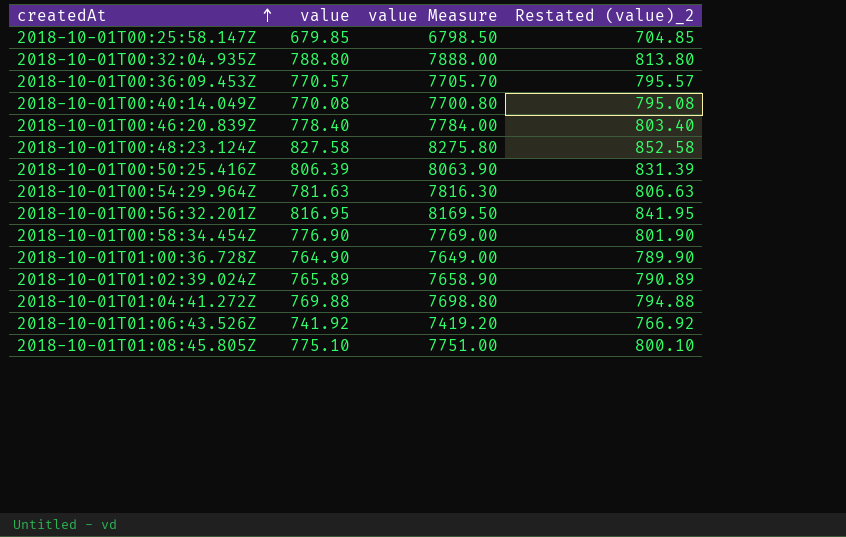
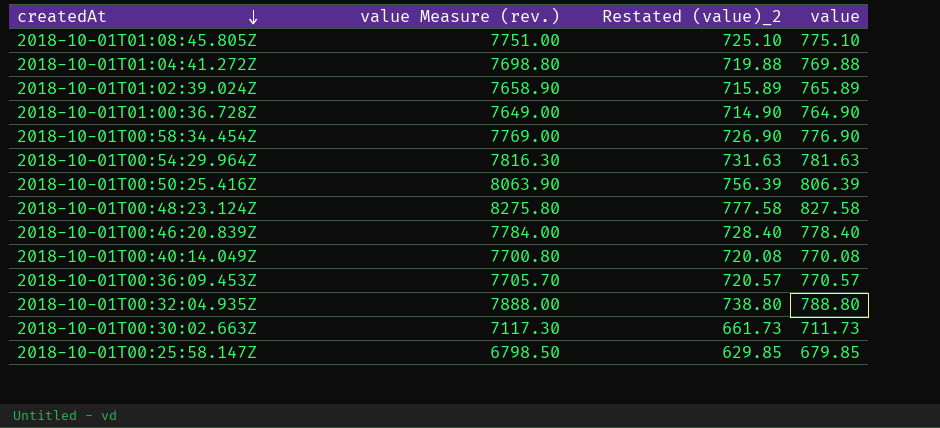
row order: createdAt ascending -> createdAt descending
column name: value Measure -> value Measure (rev.)
column Restated (value)_2 | formula: [value] + 25 -> [value] - 50
column value | position: 2 -> 4
row 2018-10-01T00:56:32.201Z: 816.95 | 8169.50 | 841.95 -> none
row 2018-10-01T01:06:43.526Z: 741.92 | 7419.20 | 766.92 -> none
row 2018-10-01T00:30:02.663Z: none -> 7117.30 | 661.73 | 711.73

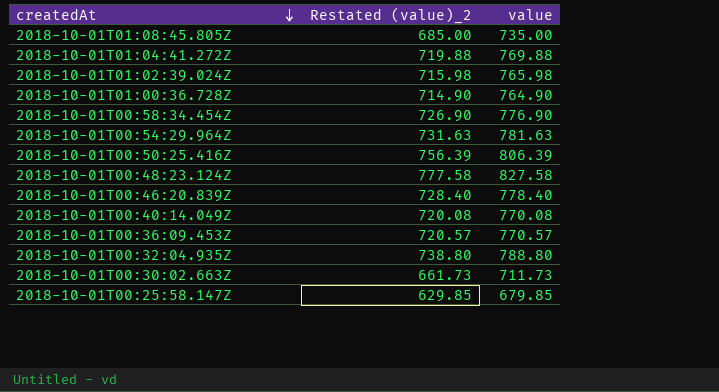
column value Measure (rev.) | formula: [value] * 10 -> none
2018-10-01T01:08:45.805Z | Restated (value)_2: 725.10 -> 685.00
2018-10-01T01:08:45.805Z | value: 775.10 -> 735.00
2018-10-01T01:02:39.024Z | Restated (value)_2: 715.89 -> 715.98
2018-10-01T01:02:39.024Z | value: 765.89 -> 765.98

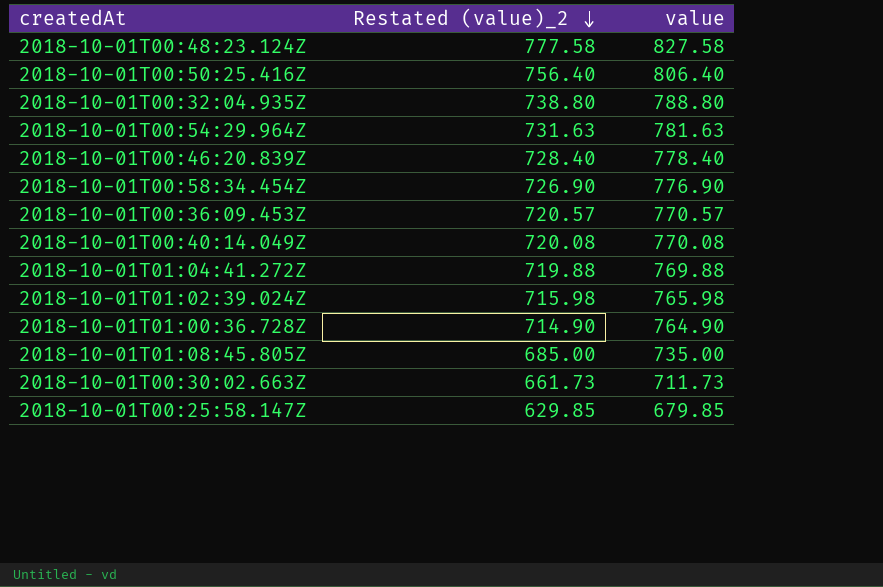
row order: createdAt descending -> Restated (value)_2 descending
2018-10-01T00:50:25.416Z | Restated (value)_2: 756.39 -> 756.40
2018-10-01T00:50:25.416Z | value: 806.39 -> 806.40

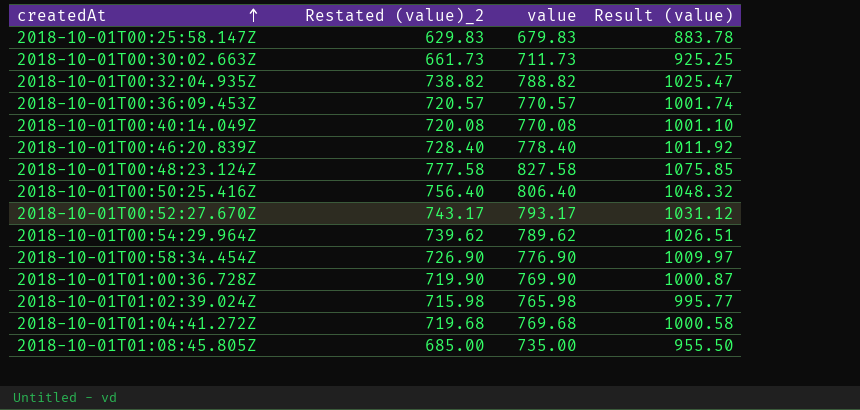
row order: Restated (value)_2 descending -> createdAt ascending
column Result (value) | formula: none -> [value] * 1.3
2018-10-01T00:25:58.147Z | Restated (value)_2: 629.85 -> 629.83
2018-10-01T00:25:58.147Z | value: 679.85 -> 679.83
2018-10-01T00:32:04.935Z | Restated (value)_2: 738.80 -> 738.82
2018-10-01T00:32:04.935Z | value: 788.80 -> 788.82
row 2018-10-01T00:52:27.670Z: none -> 743.17 | 793.17 | 1031.12
2018-10-01T00:54:29.964Z | Restated (value)_2: 731.63 -> 739.62
2018-10-01T00:54:29.964Z | value: 781.63 -> 789.62
2018-10-01T01:00:36.728Z | Restated (value)_2: 714.90 -> 719.90
2018-10-01T01:00:36.728Z | value: 764.90 -> 769.90
2018-10-01T01:04:41.272Z | Restated (value)_2: 719.88 -> 719.68
2018-10-01T01:04:41.272Z | value: 769.88 -> 769.68

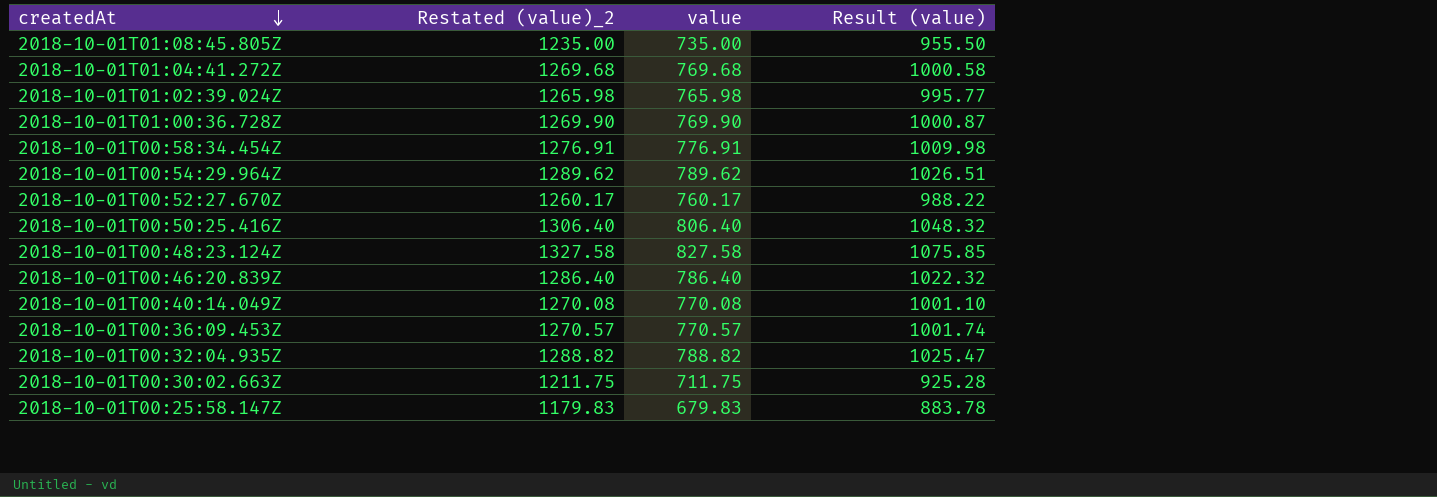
row order: createdAt ascending -> createdAt descending
column Restated (value)_2 | formula: [value] - 50 -> [value] + 500
2018-10-01T00:58:34.454Z | value: 776.90 -> 776.91
2018-10-01T00:58:34.454Z | Result (value): 1009.97 -> 1009.98
2018-10-01T00:52:27.670Z | value: 793.17 -> 760.17
2018-10-01T00:52:27.670Z | Result (value): 1031.12 -> 988.22
2018-10-01T00:46:20.839Z | value: 778.40 -> 786.40
2018-10-01T00:46:20.839Z | Result (value): 1011.92 -> 1022.32
2018-10-01T00:30:02.663Z | value: 711.73 -> 711.75
2018-10-01T00:30:02.663Z | Result (value): 925.25 -> 925.28

